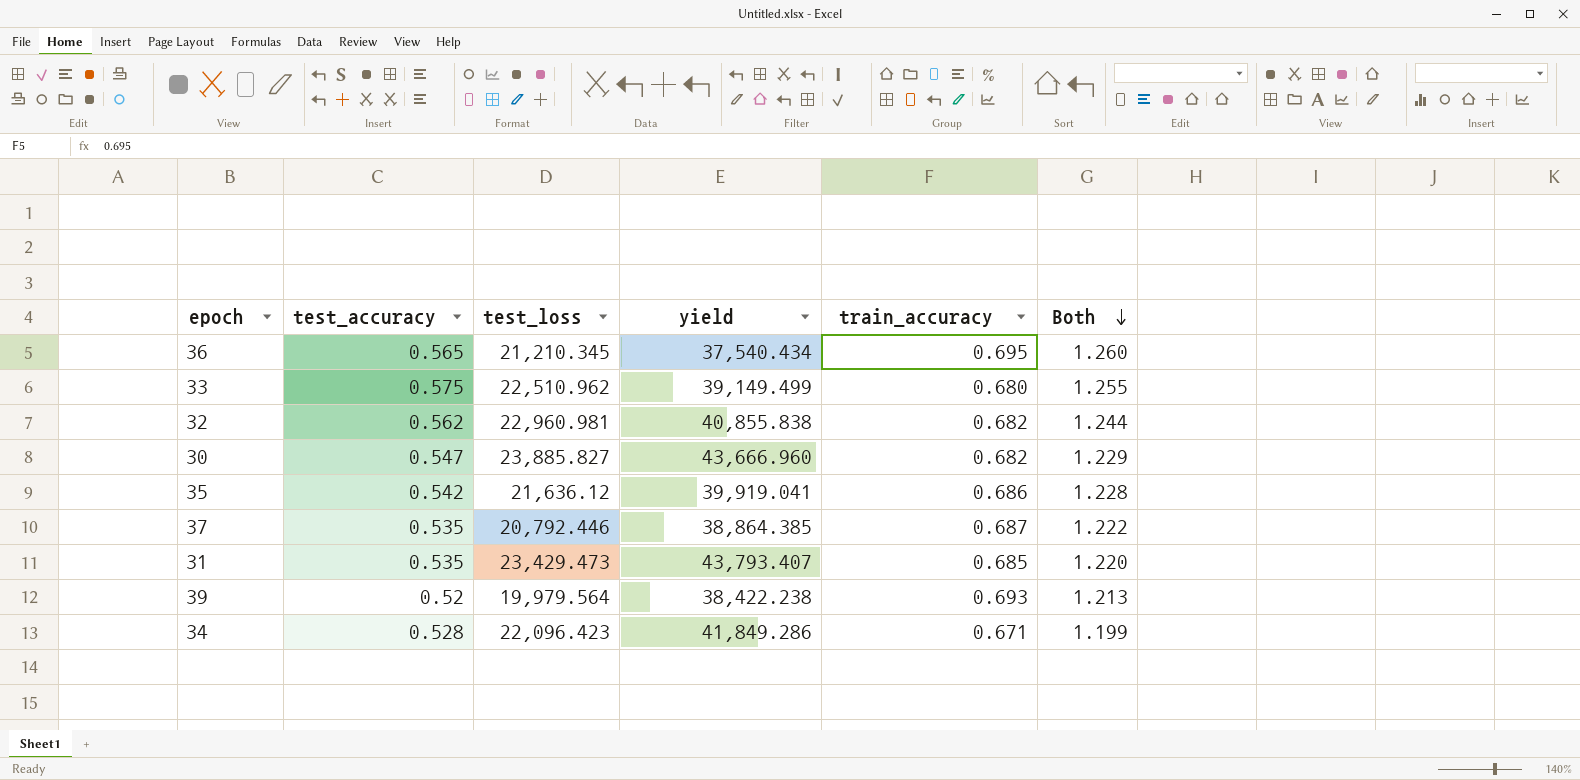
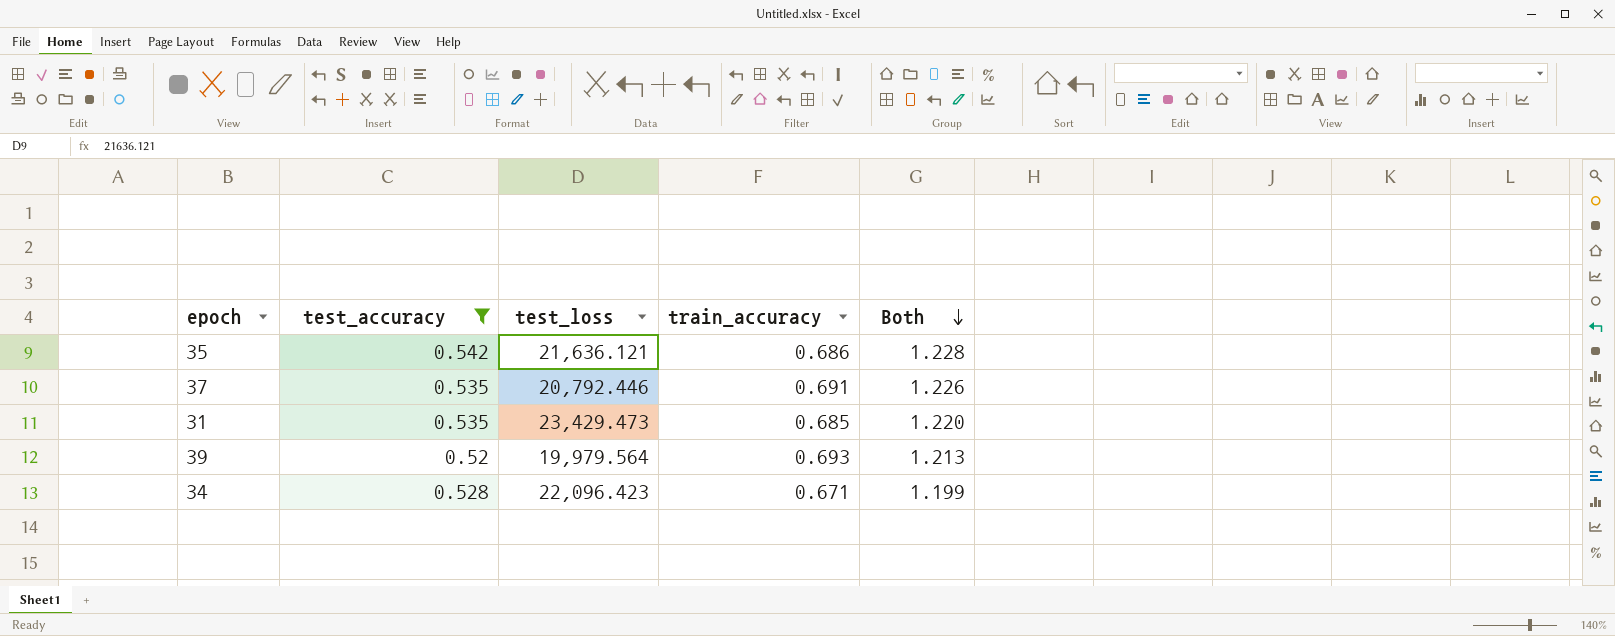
filter: none -> test_accuracy <= 0.542
column yield | formula: [test_loss] / [test_accuracy] -> none
35 | test_loss: 21,636.12 -> 21,636.121
37 | train_accuracy: 0.687 -> 0.691
37 | Both: 1.222 -> 1.226

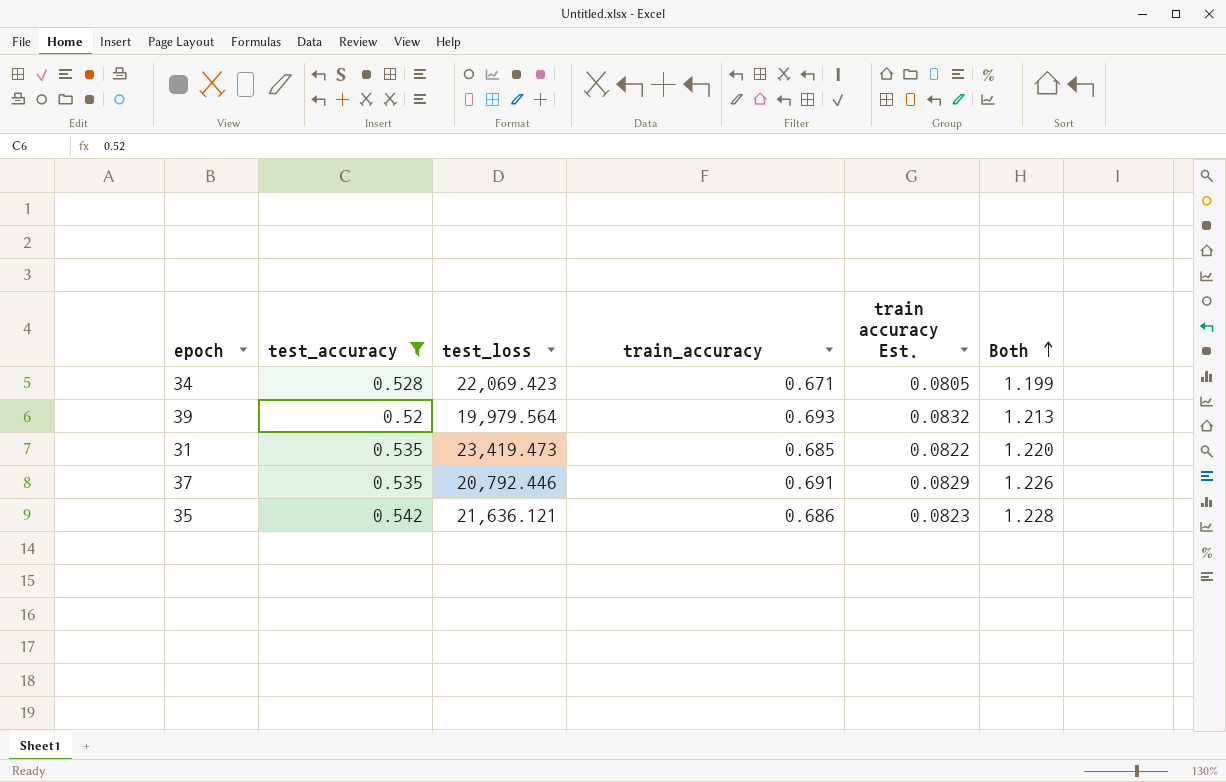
row order: Both descending -> Both ascending
column train accuracy Est. | formula: none -> [train_accuracy] * 0.12
34 | test_loss: 22,096.423 -> 22,069.423
31 | test_loss: 23,429.473 -> 23,419.473

